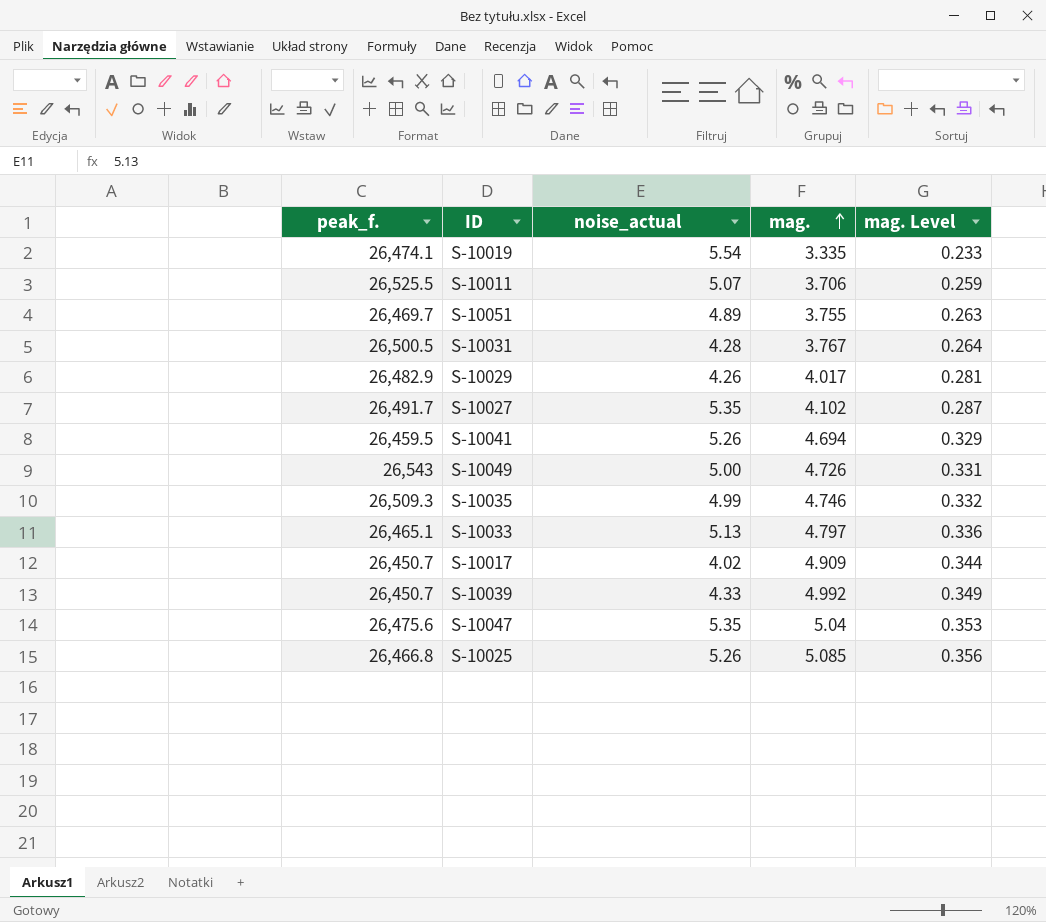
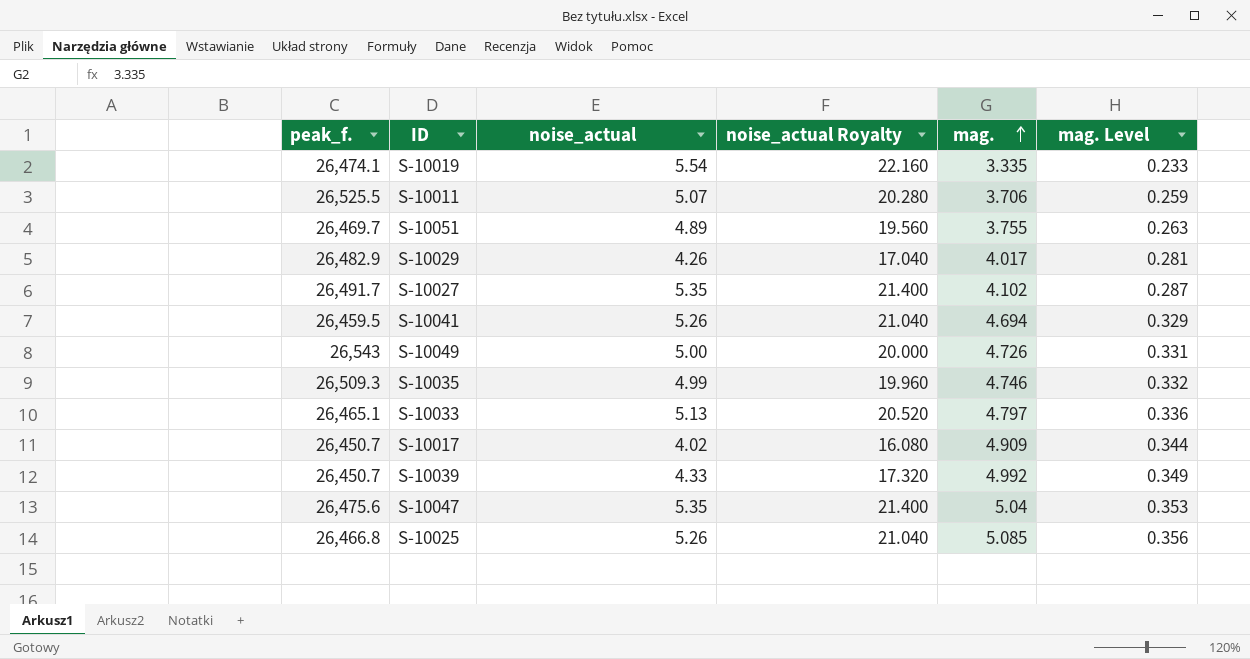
column noise_actual Royalty | formula: none -> [noise_actual] * 4
row S-10031: 26,500.5 | 4.28 | 3.767 | 0.264 -> none

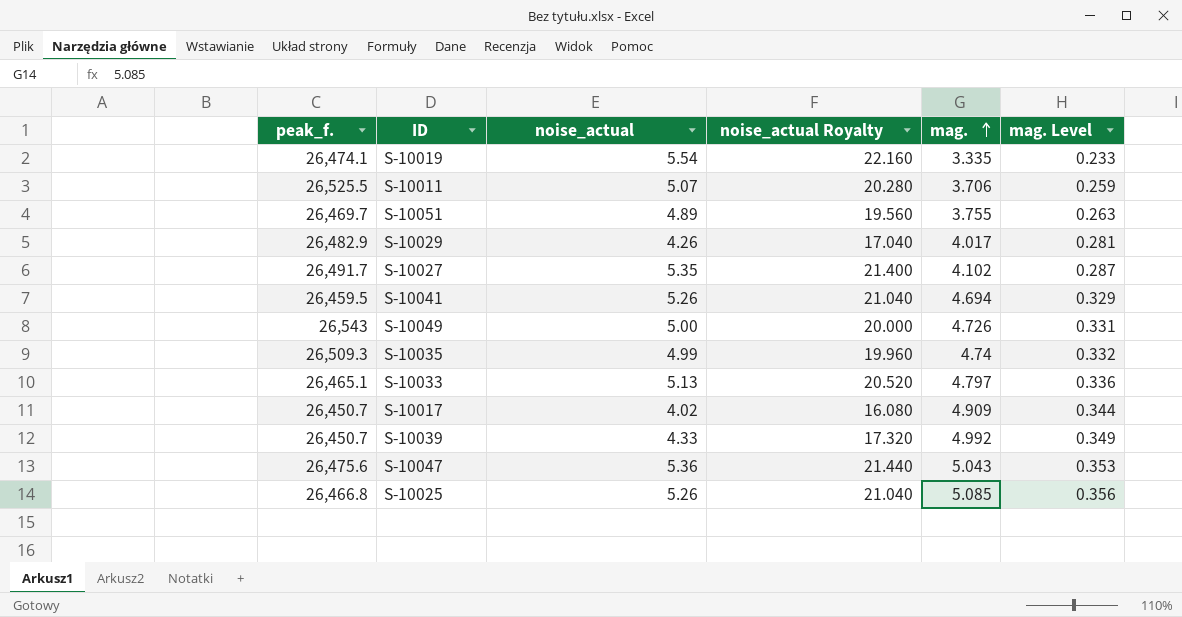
S-10035 | mag.: 4.746 -> 4.74
S-10047 | noise_actual: 5.35 -> 5.36
S-10047 | noise_actual Royalty: 21.400 -> 21.440
S-10047 | mag.: 5.04 -> 5.043

